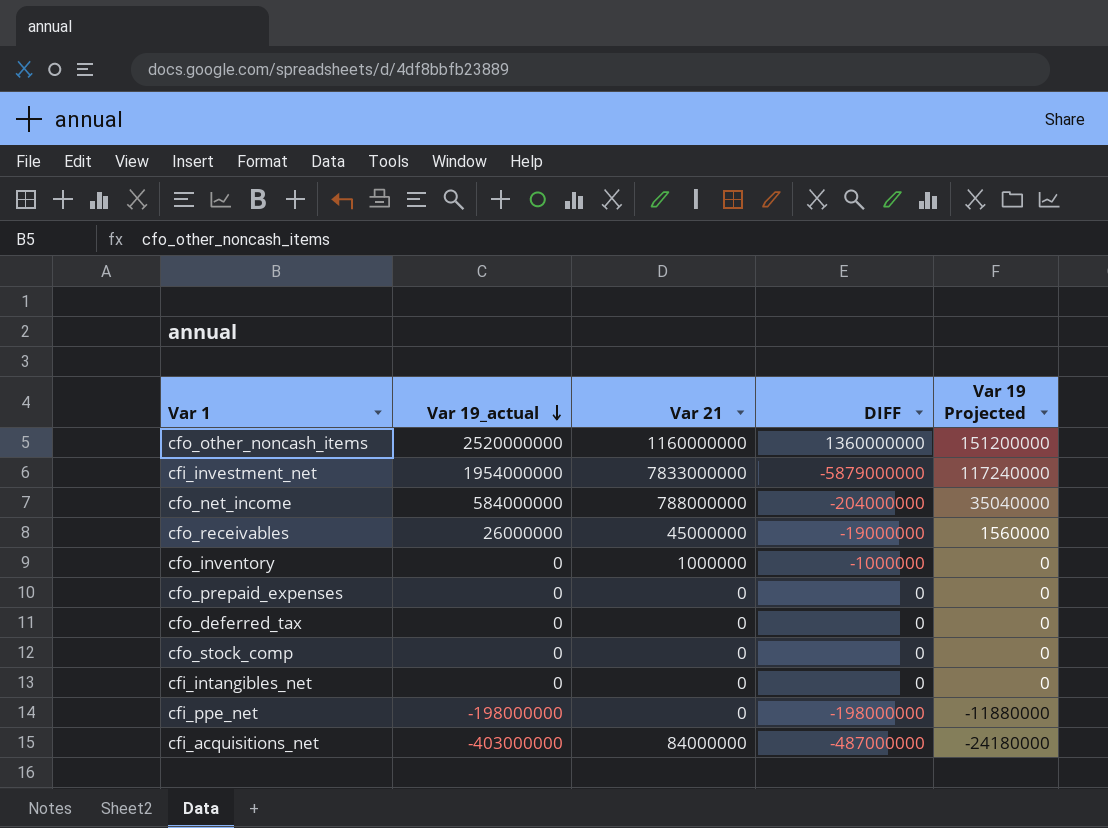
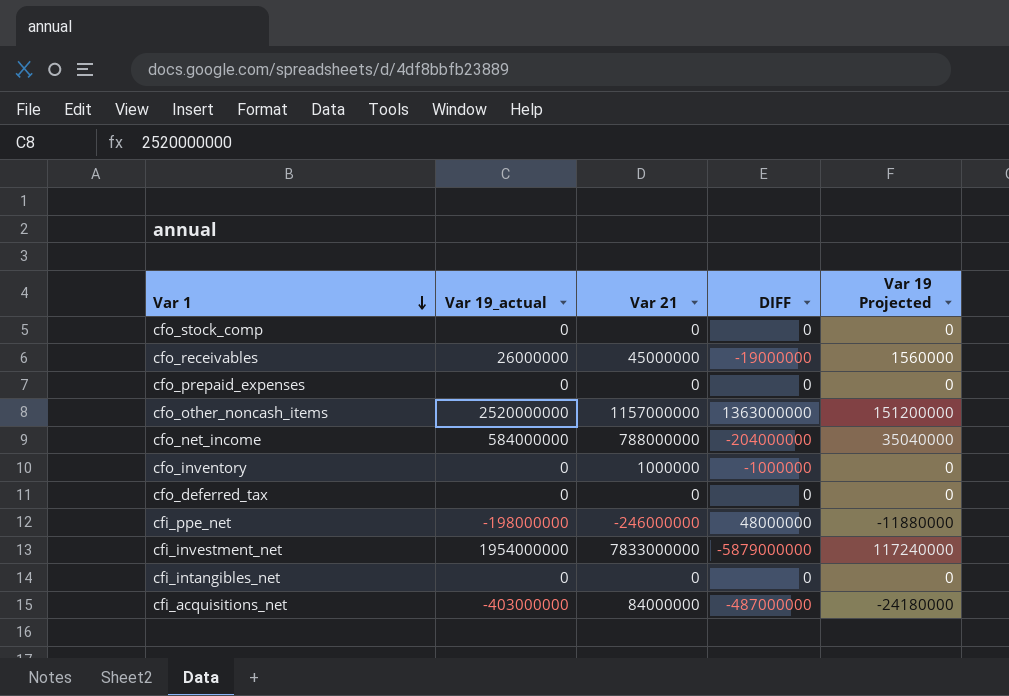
row order: Var 19_actual descending -> Var 1 descending
cfo_other_noncash_items | Var 21: 1160000000 -> 1157000000
cfo_other_noncash_items | DIFF: 1360000000 -> 1363000000
cfi_ppe_net | Var 21: 0 -> -246000000
cfi_ppe_net | DIFF: -198000000 -> 48000000

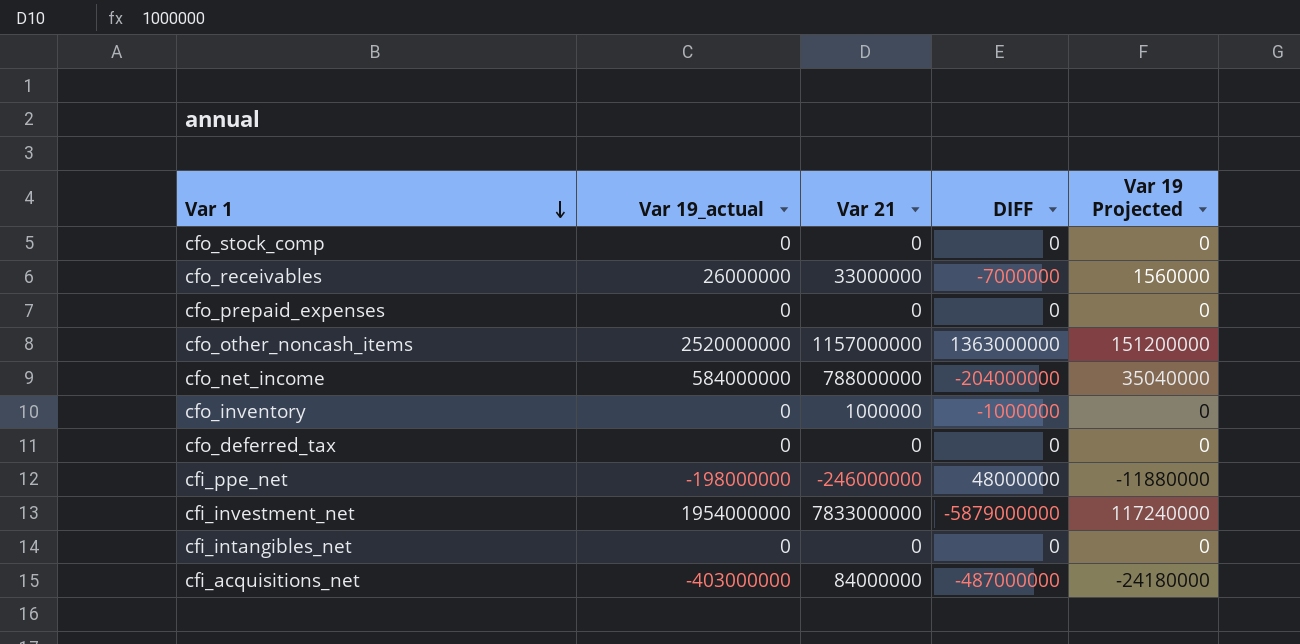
cfo_receivables | Var 21: 45000000 -> 33000000
cfo_receivables | DIFF: -19000000 -> -7000000

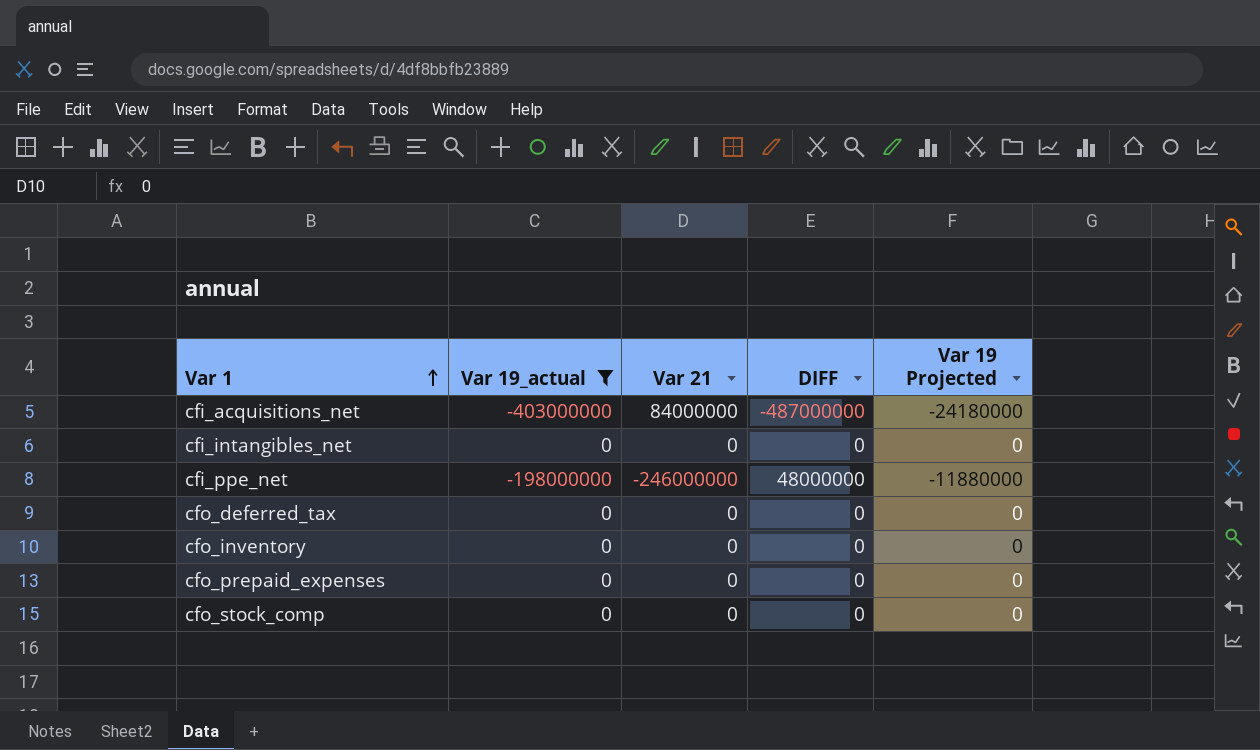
filter: none -> Var 19_actual <= 0
row order: Var 1 descending -> Var 1 ascending
cfo_inventory | Var 21: 1000000 -> 0
cfo_inventory | DIFF: -1000000 -> 0

